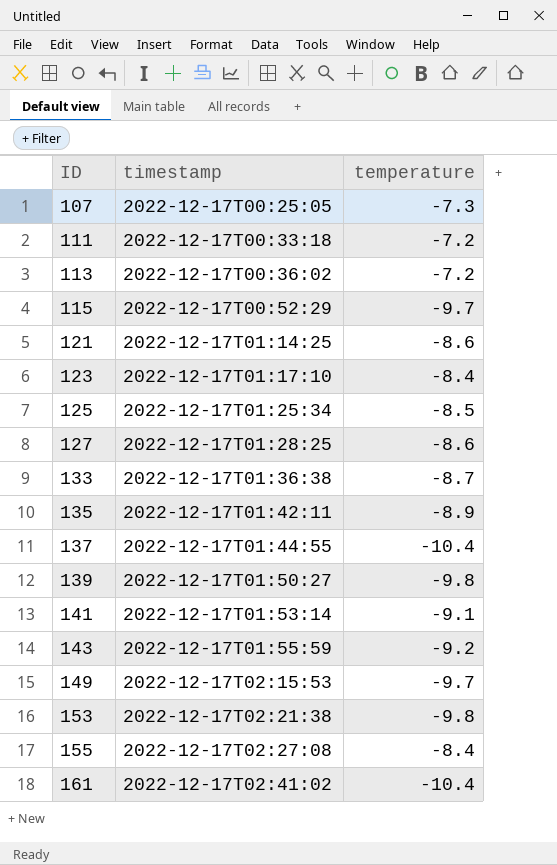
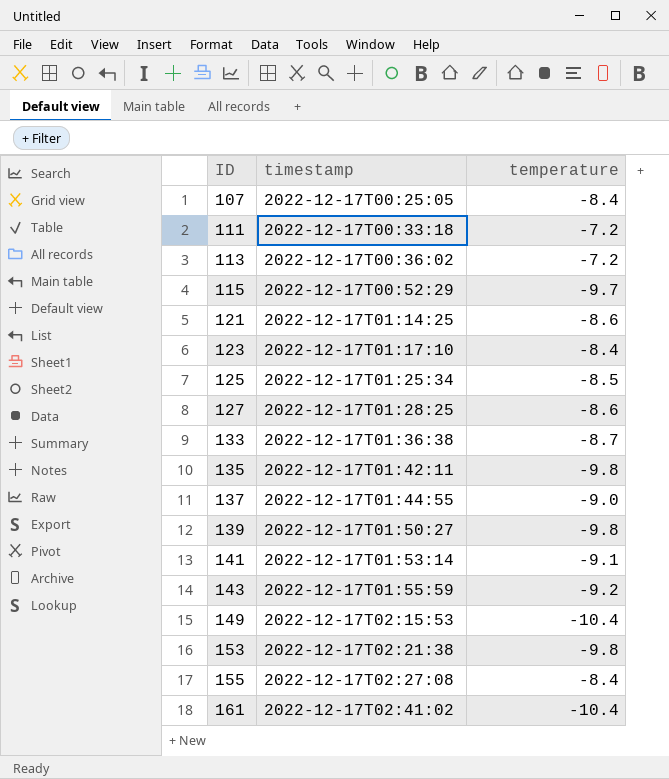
107 | temperature: -7.3 -> -8.4
135 | temperature: -8.9 -> -9.8
137 | temperature: -10.4 -> -9.0
149 | temperature: -9.7 -> -10.4

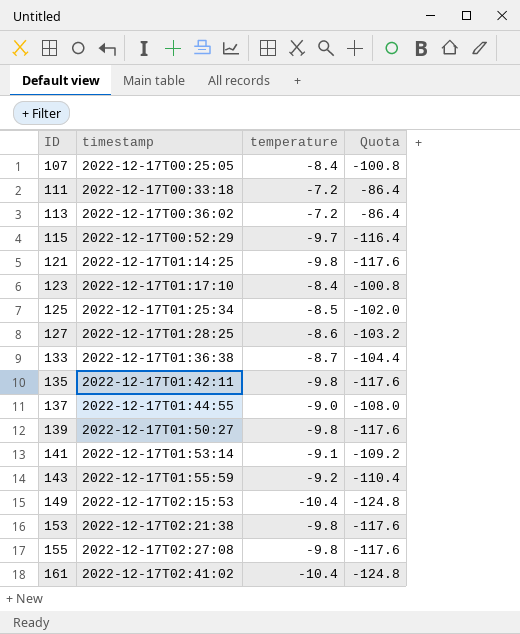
column Quota | formula: none -> [temperature] * 12
121 | temperature: -8.6 -> -9.8
155 | temperature: -8.4 -> -9.8

